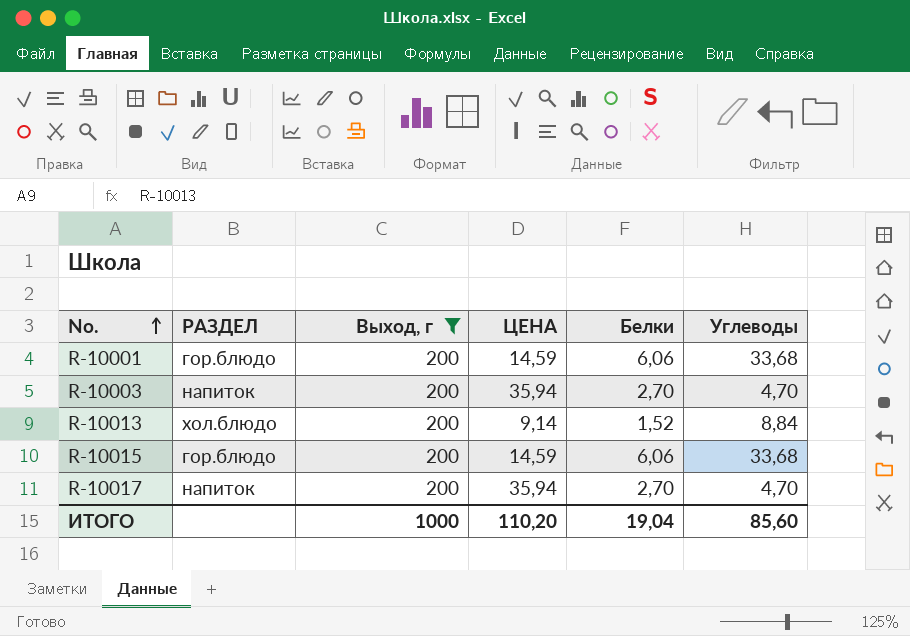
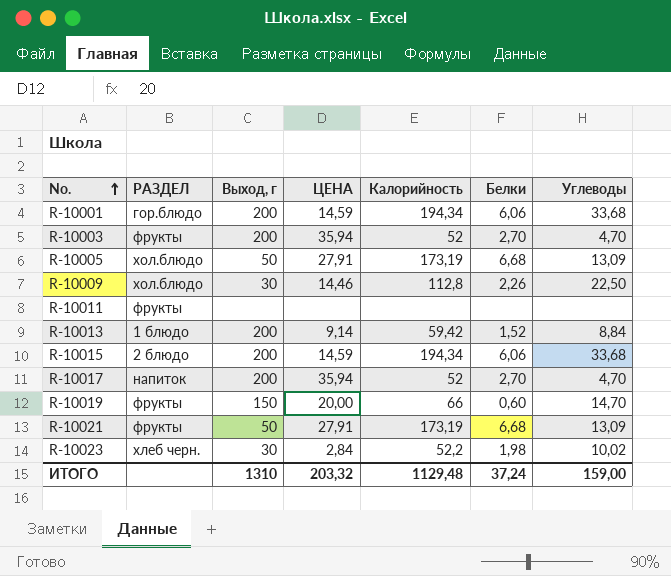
filter: Выход, г = 200 -> none
column Калорийность | position: none -> 5
R-10003 | РАЗДЕЛ: напиток -> фрукты
R-10013 | РАЗДЕЛ: хол.блюдо -> 1 блюдо
R-10015 | РАЗДЕЛ: гор.блюдо -> 2 блюдо
ИТОГО | Выход, г: 1000 -> 1310
ИТОГО | ЦЕНА: 110,20 -> 203,32
ИТОГО | Белки: 19,04 -> 37,24
ИТОГО | Углеводы: 85,60 -> 159,00

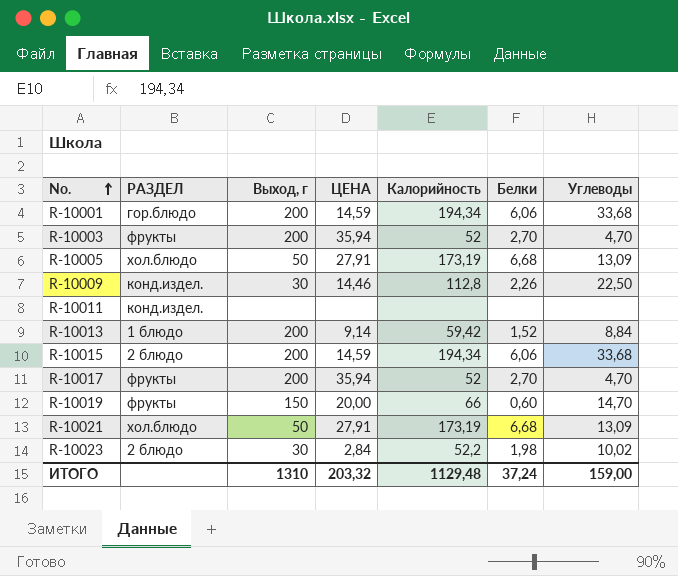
R-10009 | РАЗДЕЛ: хол.блюдо -> конд.издел.
R-10011 | РАЗДЕЛ: фрукты -> конд.издел.
R-10017 | РАЗДЕЛ: напиток -> фрукты
R-10021 | РАЗДЕЛ: фрукты -> хол.блюдо
R-10023 | РАЗДЕЛ: хлеб черн. -> 2 блюдо

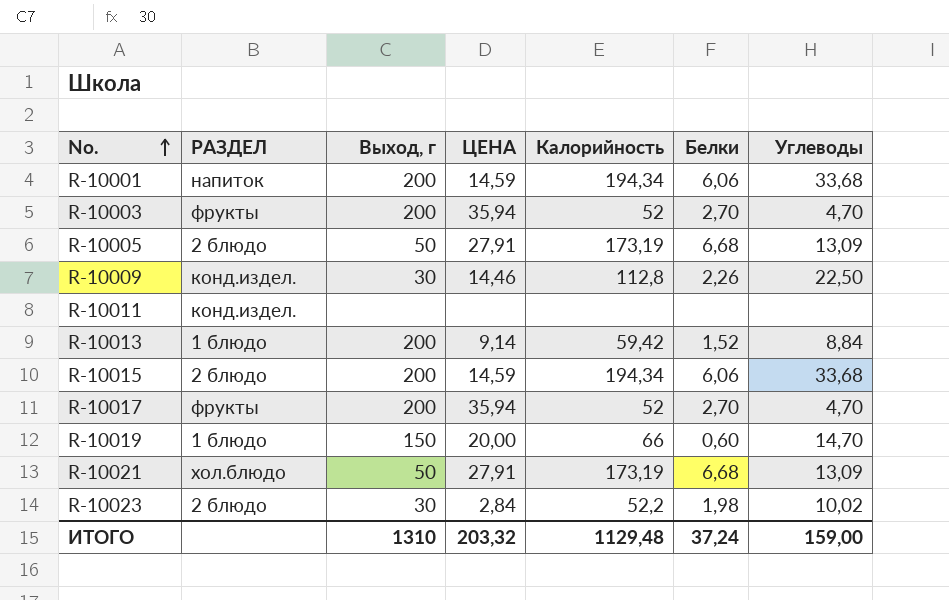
R-10001 | РАЗДЕЛ: гор.блюдо -> напиток
R-10005 | РАЗДЕЛ: хол.блюдо -> 2 блюдо
R-10019 | РАЗДЕЛ: фрукты -> 1 блюдо

